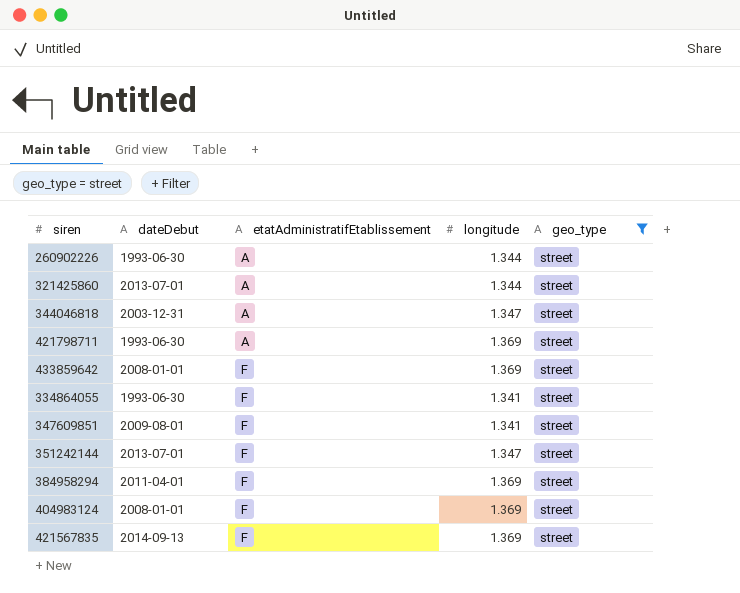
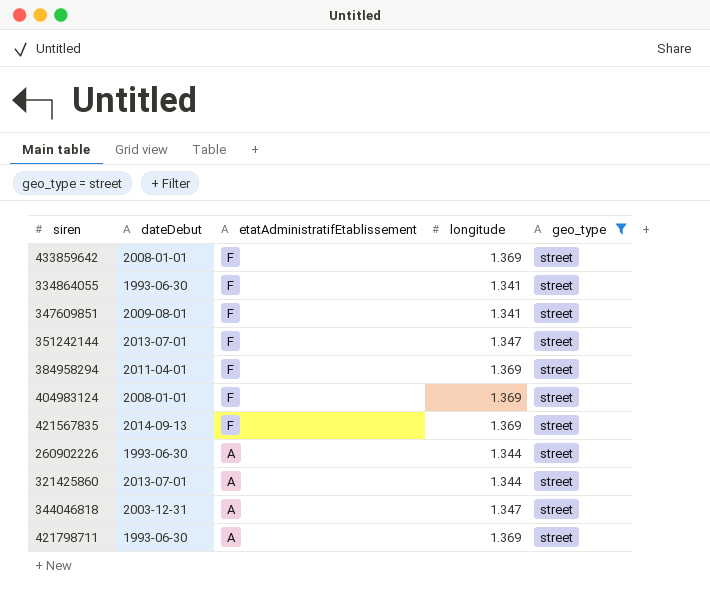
row order: etatAdministratifEtablissement ascending -> etatAdministratifEtablissement descending

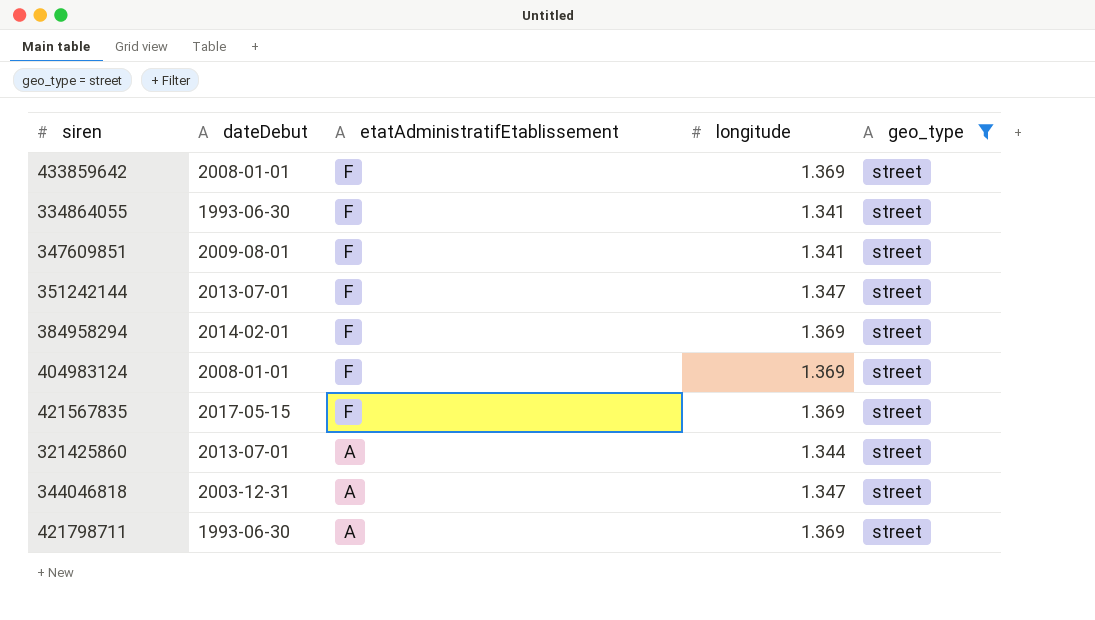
row 260902226: 1993-06-30 | A | 1.344 | street -> none
384958294 | dateDebut: 2011-04-01 -> 2014-02-01
421567835 | dateDebut: 2014-09-13 -> 2017-05-15

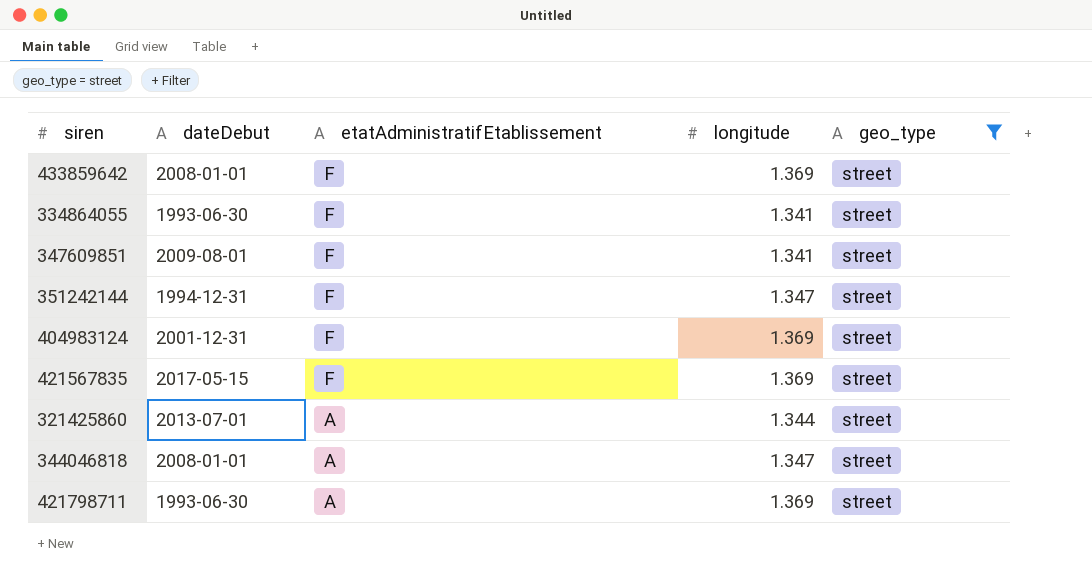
row 384958294: 2014-02-01 | F | 1.369 | street -> none
351242144 | dateDebut: 2013-07-01 -> 1994-12-31
404983124 | dateDebut: 2008-01-01 -> 2001-12-31
344046818 | dateDebut: 2003-12-31 -> 2008-01-01

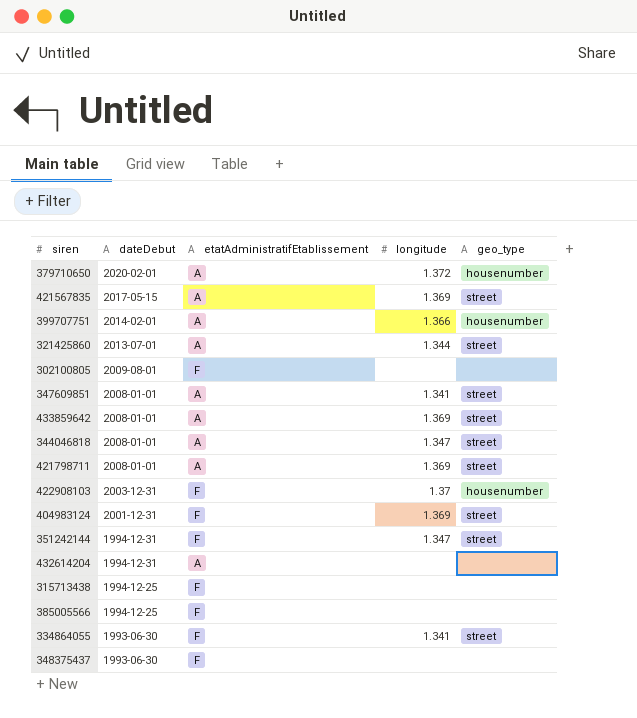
filter: geo_type = street -> none
row order: etatAdministratifEtablissement descending -> dateDebut descending
421567835 | etatAdministratifEtablissement: F -> A
347609851 | dateDebut: 2009-08-01 -> 2008-01-01
347609851 | etatAdministratifEtablissement: F -> A
433859642 | etatAdministratifEtablissement: F -> A
421798711 | dateDebut: 1993-06-30 -> 2008-01-01

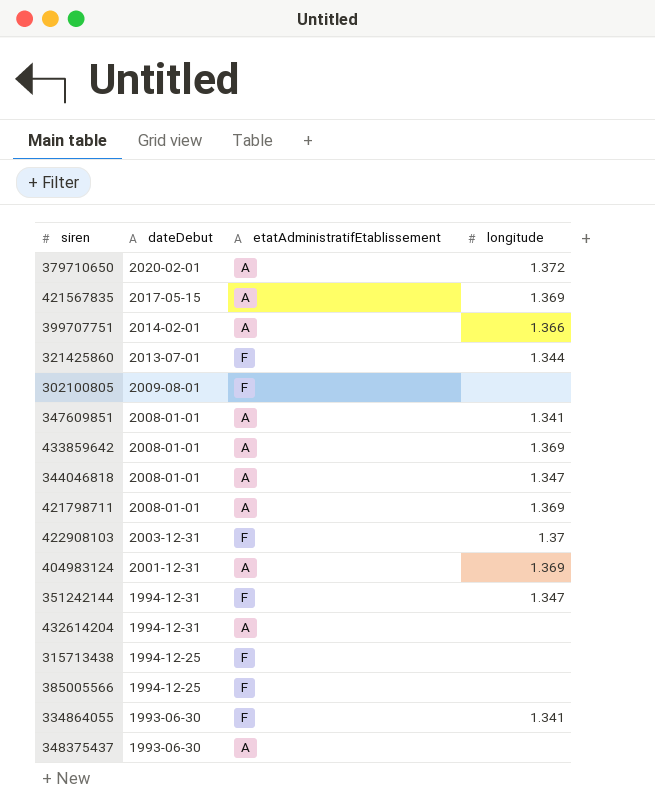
column geo_type | position: 5 -> none
321425860 | etatAdministratifEtablissement: A -> F
404983124 | etatAdministratifEtablissement: F -> A
348375437 | etatAdministratifEtablissement: F -> A

